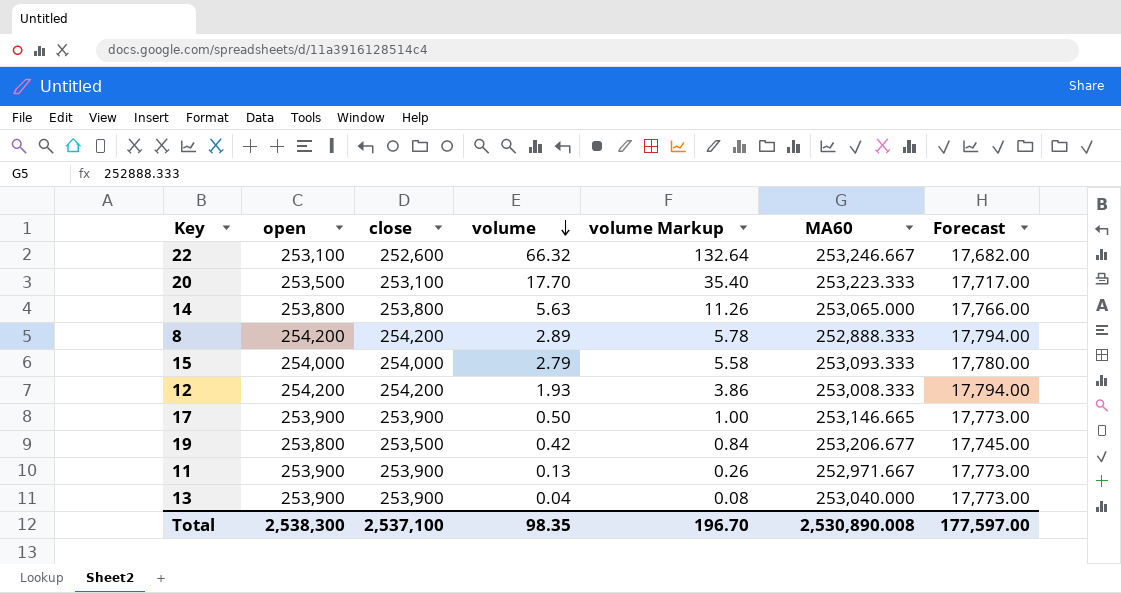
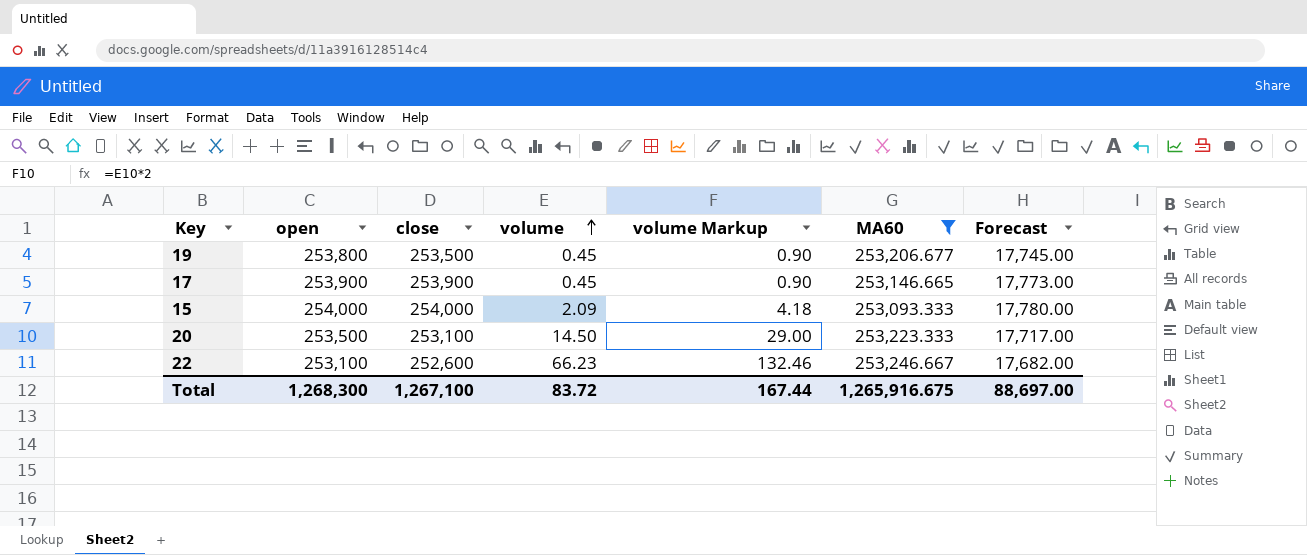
filter: none -> MA60 >= 253,093.333
row order: volume descending -> volume ascending
19 | volume: 0.42 -> 0.45
19 | volume Markup: 0.84 -> 0.90
17 | volume: 0.50 -> 0.45
17 | volume Markup: 1.00 -> 0.90
15 | volume: 2.79 -> 2.09
15 | volume Markup: 5.58 -> 4.18
20 | volume: 17.70 -> 14.50
20 | volume Markup: 35.40 -> 29.00
22 | volume: 66.32 -> 66.23
22 | volume Markup: 132.64 -> 132.46
Total | open: 2,538,300 -> 1,268,300
Total | close: 2,537,100 -> 1,267,100
Total | volume: 98.35 -> 83.72
Total | volume Markup: 196.70 -> 167.44
Total | MA60: 2,530,890.008 -> 1,265,916.675
Total | Forecast: 177,597.00 -> 88,697.00

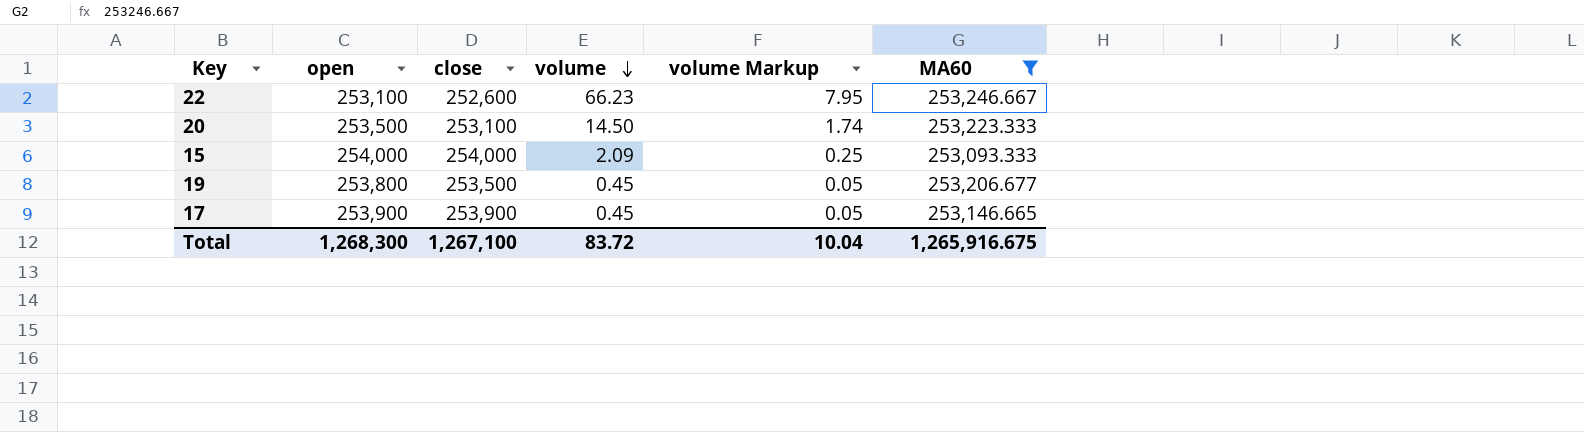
row order: volume ascending -> volume descending
column Forecast | formula: [close] * 0.07 -> none
column volume Markup | formula: [volume] * 2 -> [volume] * 0.12
Total | volume Markup: 167.44 -> 10.04

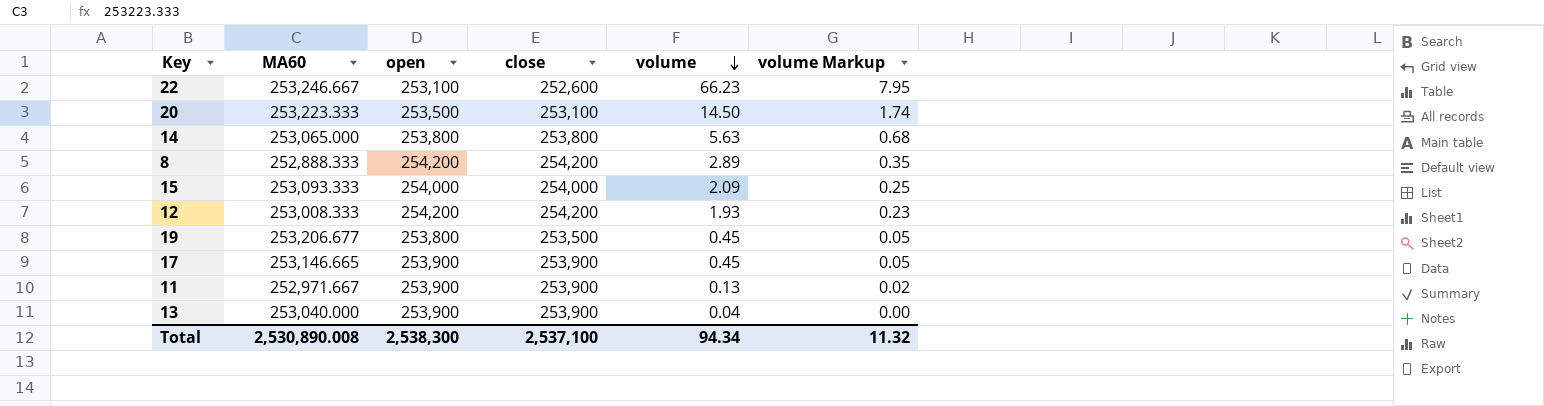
filter: MA60 >= 253,093.333 -> none
column MA60 | position: 6 -> 2
Total | MA60: 1,265,916.675 -> 2,530,890.008
Total | open: 1,268,300 -> 2,538,300
Total | close: 1,267,100 -> 2,537,100
Total | volume: 83.72 -> 94.34
Total | volume Markup: 10.04 -> 11.32

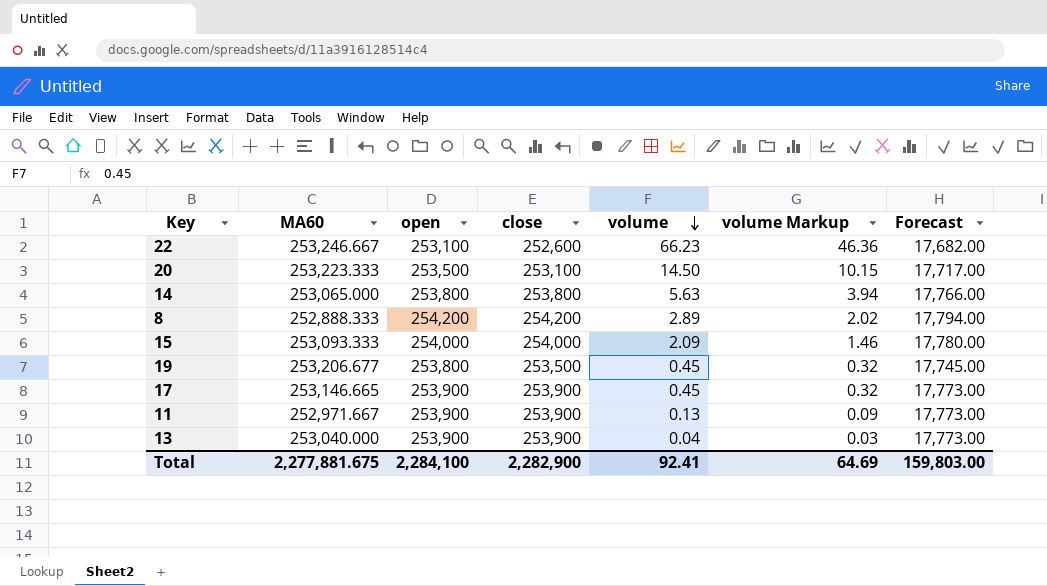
column volume Markup | formula: [volume] * 0.12 -> [volume] * 0.7
column Forecast | formula: none -> [close] * 0.07
row 12: 253,008.333 | 254,200 | 254,200 | 1.93 | 0.23 -> none
Total | MA60: 2,530,890.008 -> 2,277,881.675
Total | open: 2,538,300 -> 2,284,100
Total | close: 2,537,100 -> 2,282,900
Total | volume: 94.34 -> 92.41
Total | volume Markup: 11.32 -> 64.69

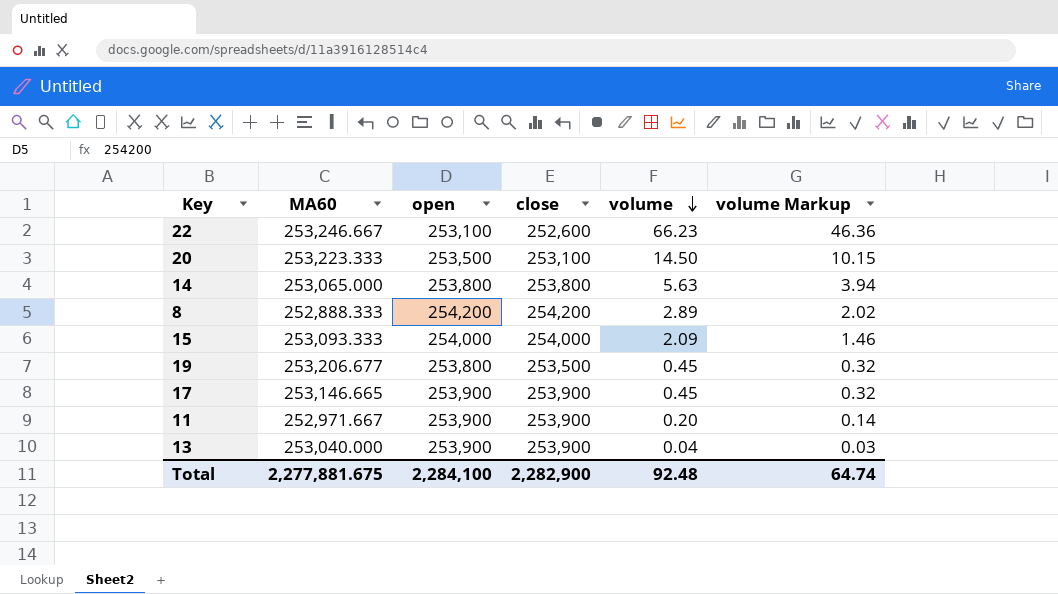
column Forecast | formula: [close] * 0.07 -> none
11 | volume: 0.13 -> 0.20
11 | volume Markup: 0.09 -> 0.14
Total | volume: 92.41 -> 92.48
Total | volume Markup: 64.69 -> 64.74

